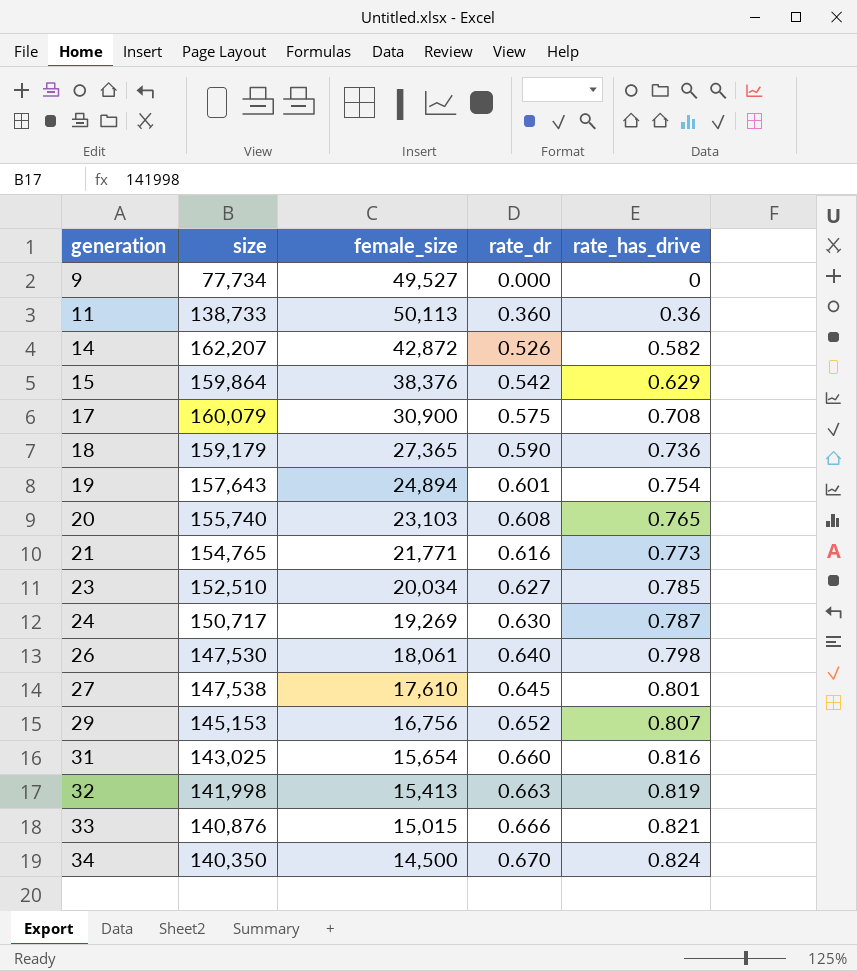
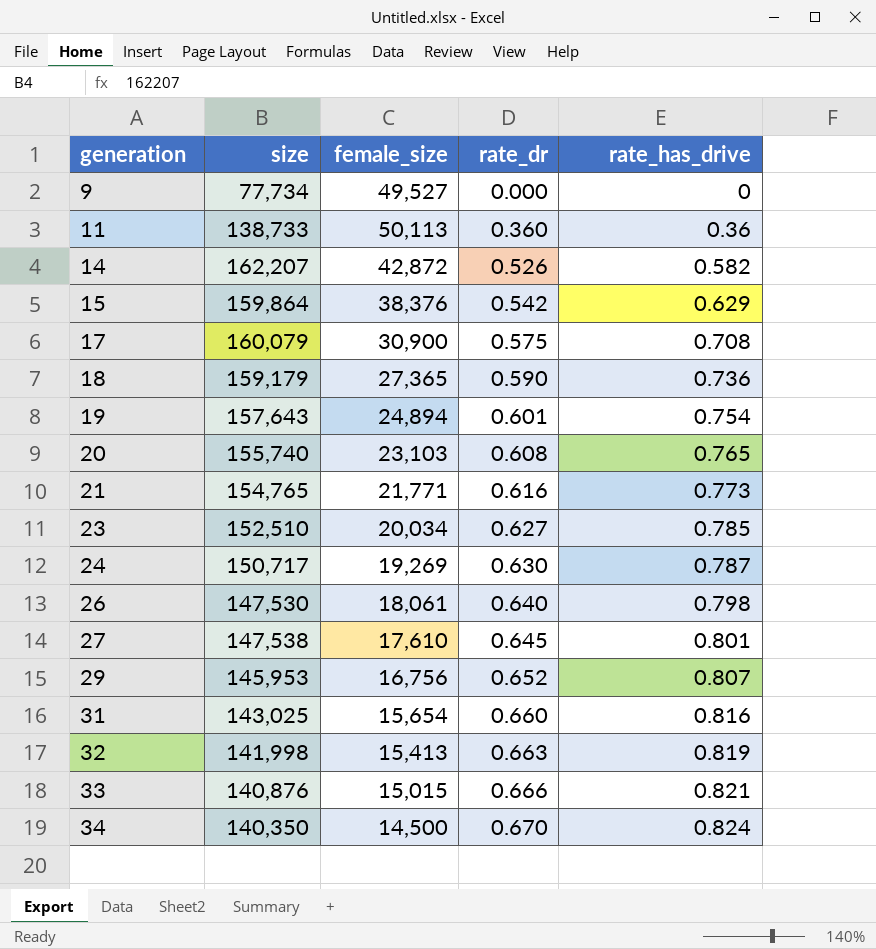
29 | size: 145,153 -> 145,953

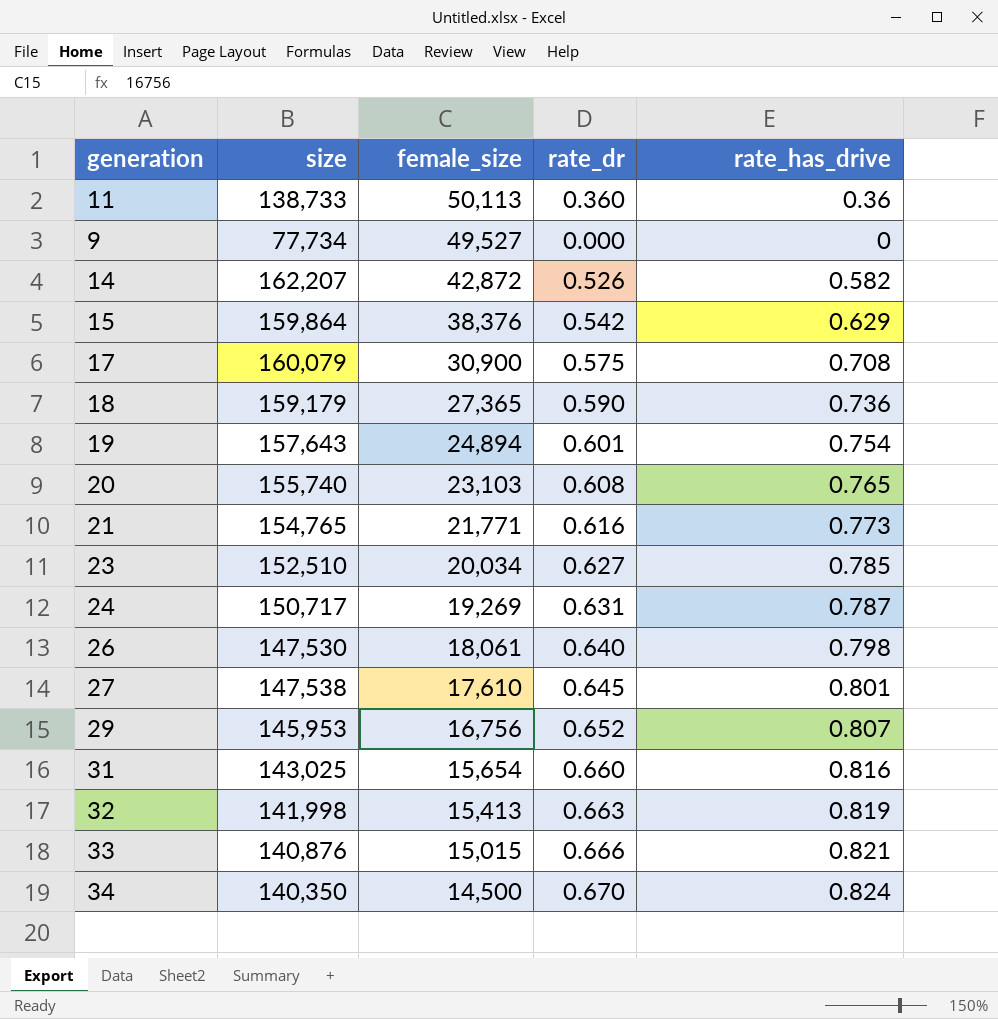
row order: generation ascending -> female_size descending
24 | rate_dr: 0.630 -> 0.631

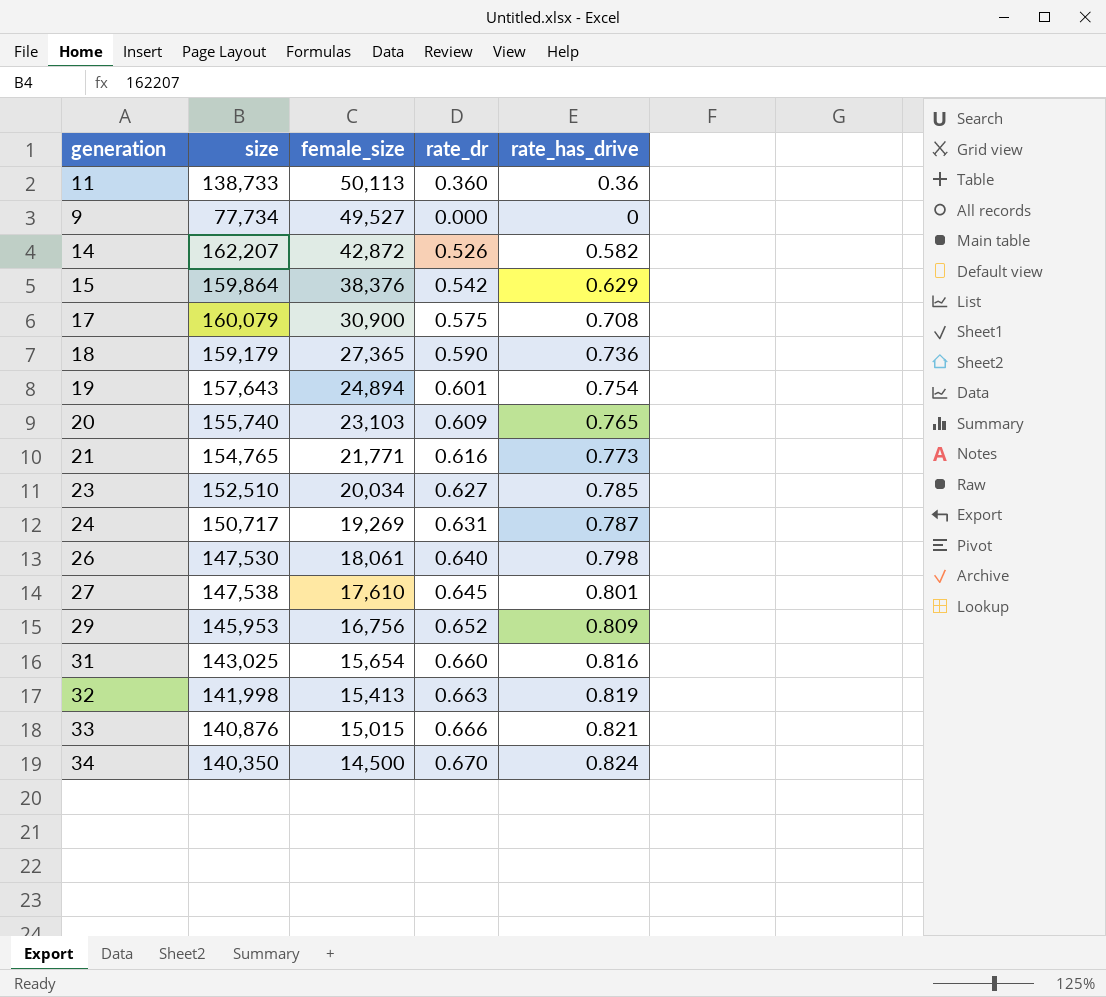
20 | rate_dr: 0.608 -> 0.609
29 | rate_has_drive: 0.807 -> 0.809

